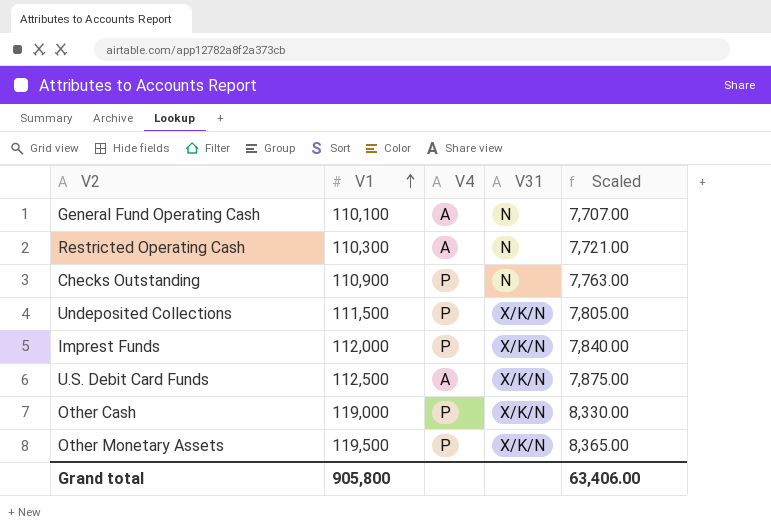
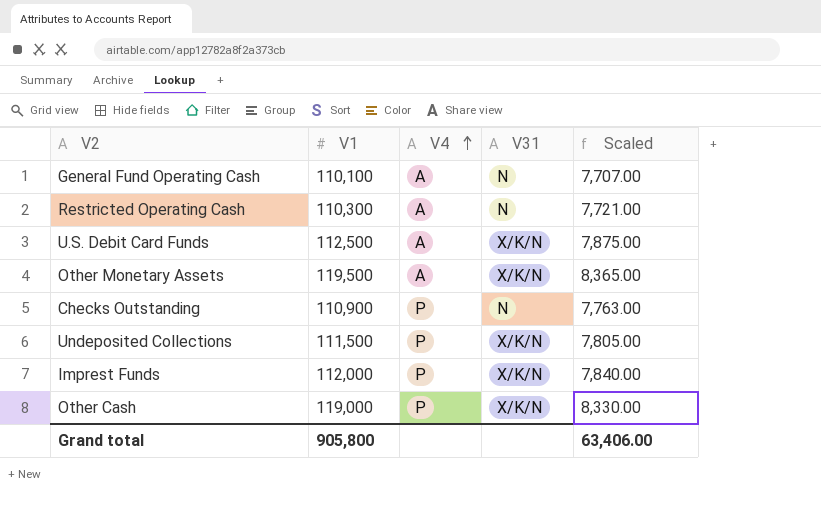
row order: V1 ascending -> V4 ascending
Other Monetary Assets | V4: P -> A

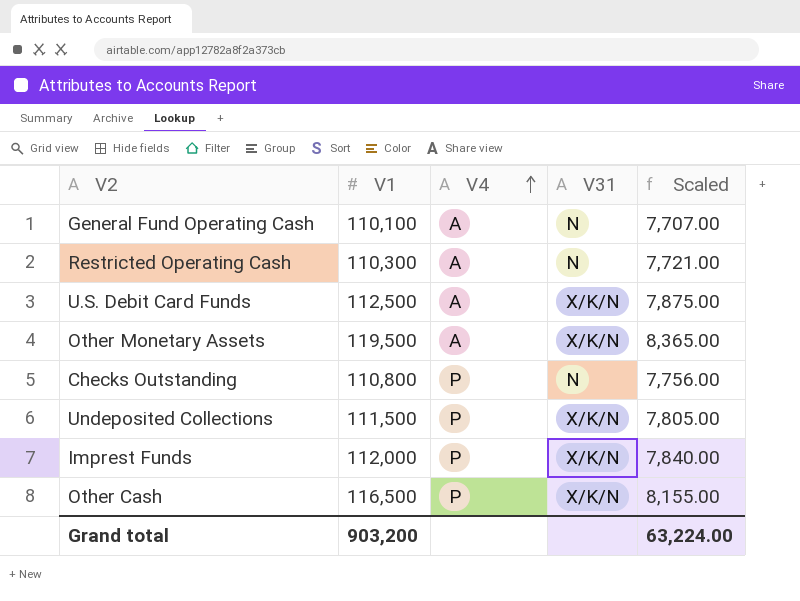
Checks Outstanding | V1: 110,900 -> 110,800
Checks Outstanding | Scaled: 7,763.00 -> 7,756.00
Other Cash | V1: 119,000 -> 116,500
Other Cash | Scaled: 8,330.00 -> 8,155.00
Grand total | V1: 905,800 -> 903,200
Grand total | Scaled: 63,406.00 -> 63,224.00

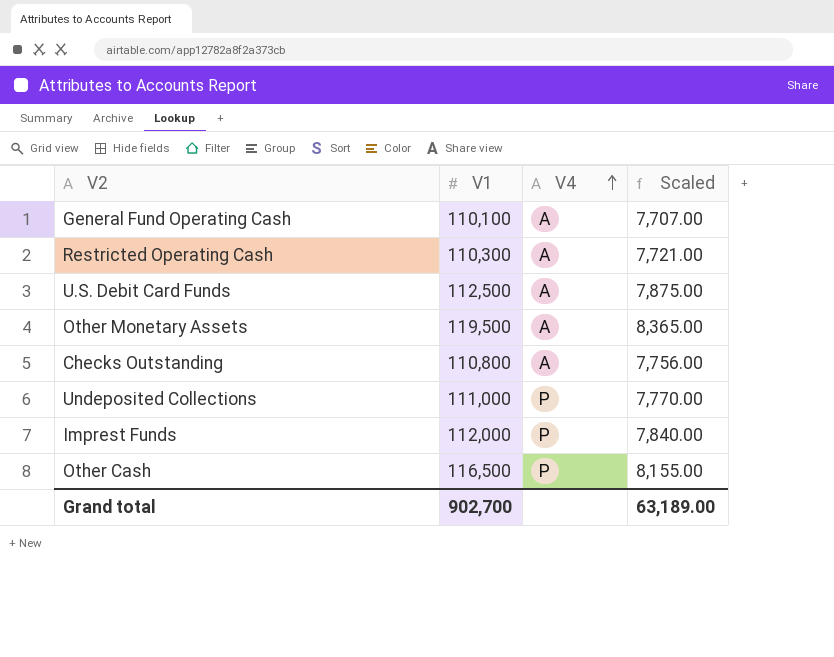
column V31 | position: 4 -> none
Checks Outstanding | V4: P -> A
Undeposited Collections | V1: 111,500 -> 111,000
Undeposited Collections | Scaled: 7,805.00 -> 7,770.00
Grand total | V1: 903,200 -> 902,700
Grand total | Scaled: 63,224.00 -> 63,189.00

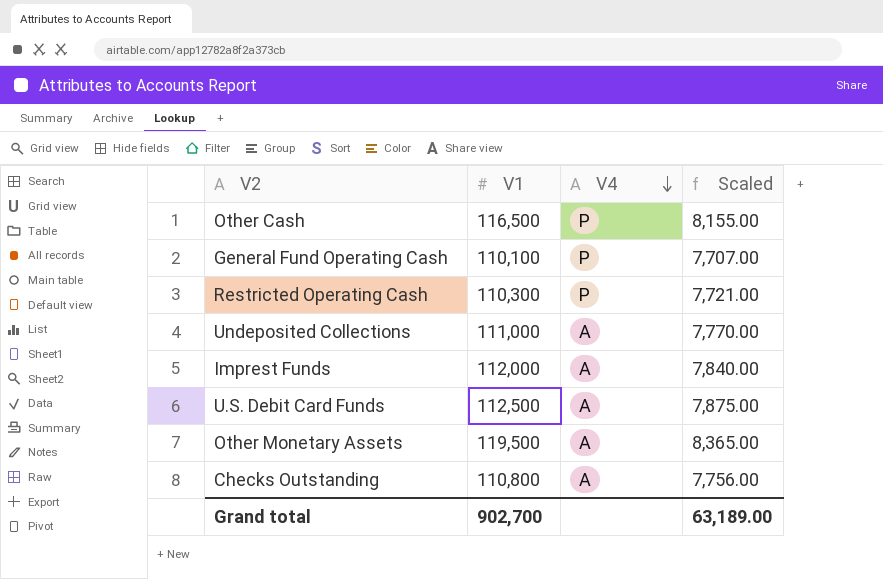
row order: V4 ascending -> V4 descending
General Fund Operating Cash | V4: A -> P
Restricted Operating Cash | V4: A -> P
Undeposited Collections | V4: P -> A
Imprest Funds | V4: P -> A

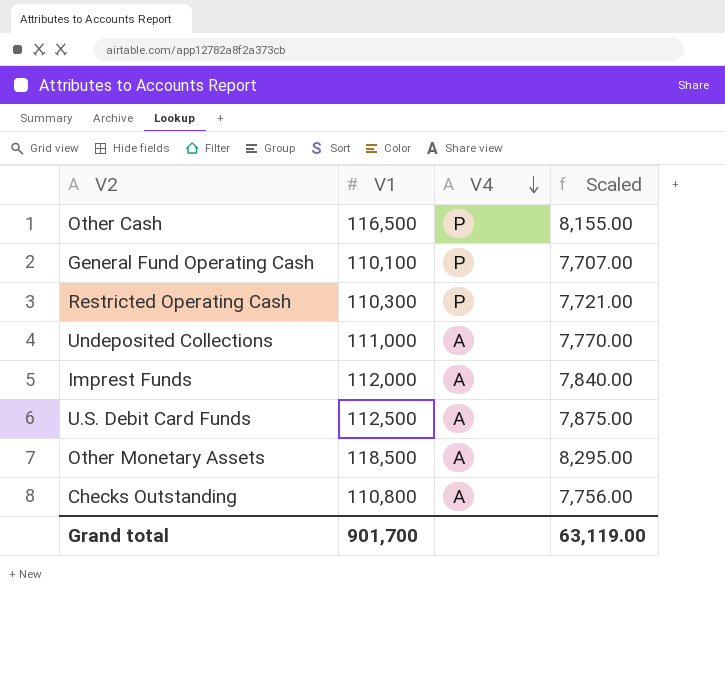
Other Monetary Assets | V1: 119,500 -> 118,500
Other Monetary Assets | Scaled: 8,365.00 -> 8,295.00
Grand total | V1: 902,700 -> 901,700
Grand total | Scaled: 63,189.00 -> 63,119.00

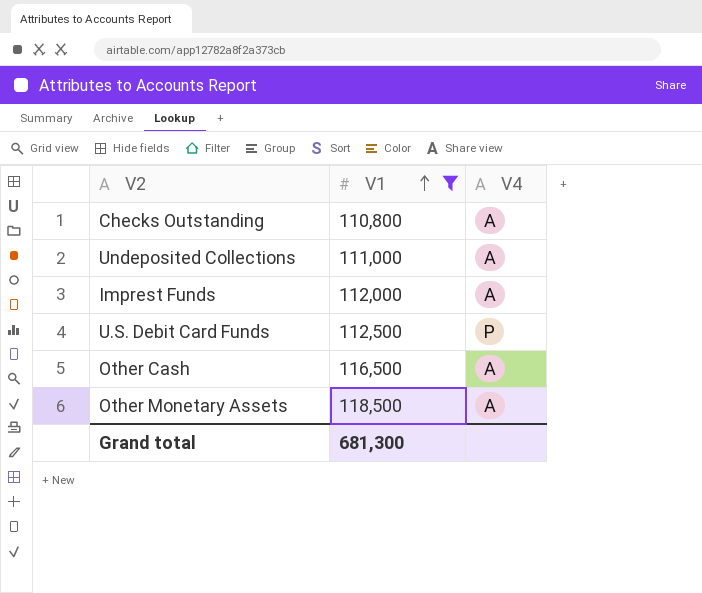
filter: none -> V1 >= 110,800
row order: V4 descending -> V1 ascending
column Scaled | formula: [V1] * 0.07 -> none
U.S. Debit Card Funds | V4: A -> P
Other Cash | V4: P -> A
Grand total | V1: 901,700 -> 681,300

